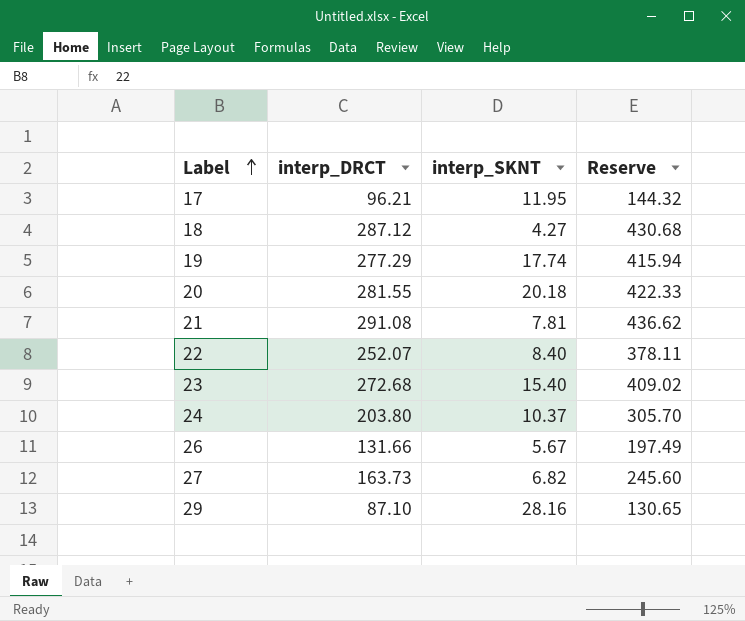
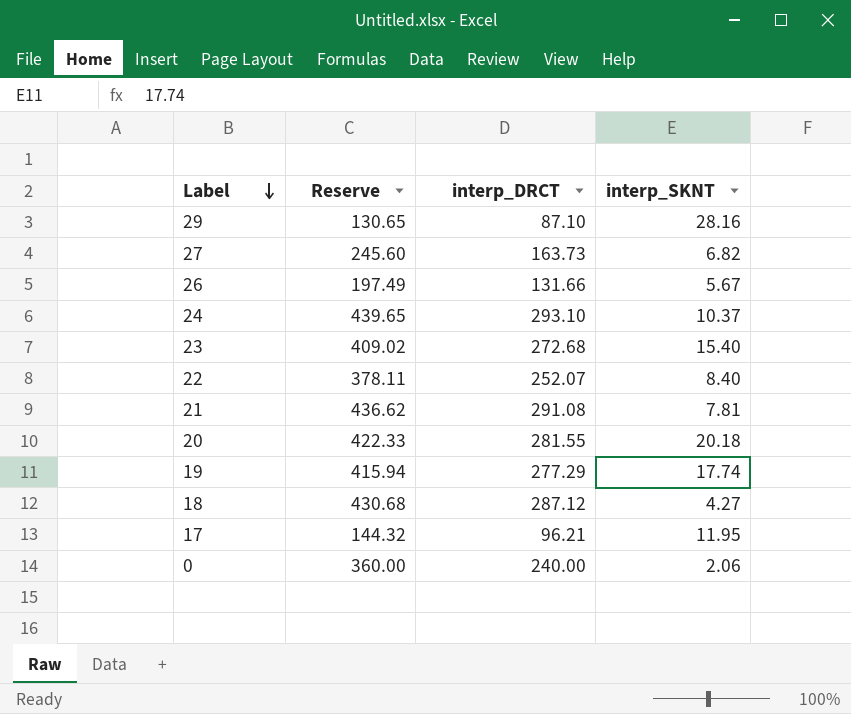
row order: Label ascending -> Label descending
column Reserve | position: 4 -> 2
24 | Reserve: 305.70 -> 439.65
24 | interp_DRCT: 203.80 -> 293.10
row 0: none -> 360.00 | 240.00 | 2.06

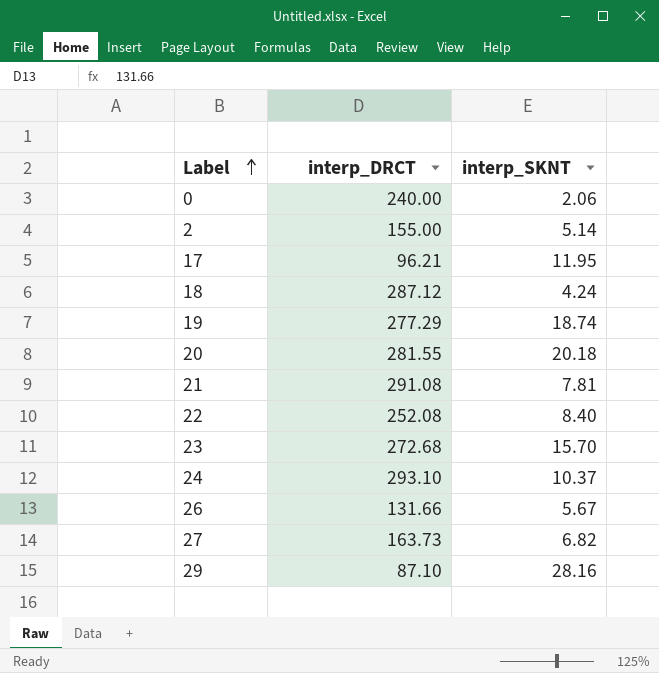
row order: Label descending -> Label ascending
column Reserve | formula: [interp_DRCT] * 1.5 -> none
row 2: none -> 155.00 | 5.14
18 | interp_SKNT: 4.27 -> 4.24
19 | interp_SKNT: 17.74 -> 18.74
22 | interp_DRCT: 252.07 -> 252.08
23 | interp_SKNT: 15.40 -> 15.70

